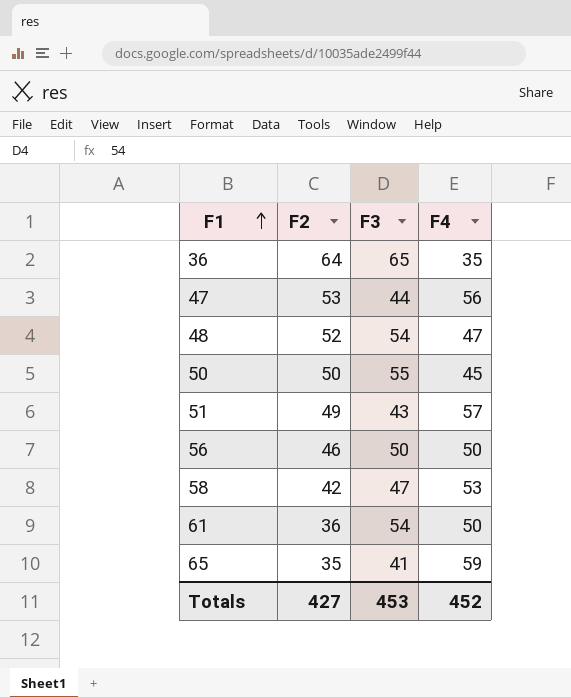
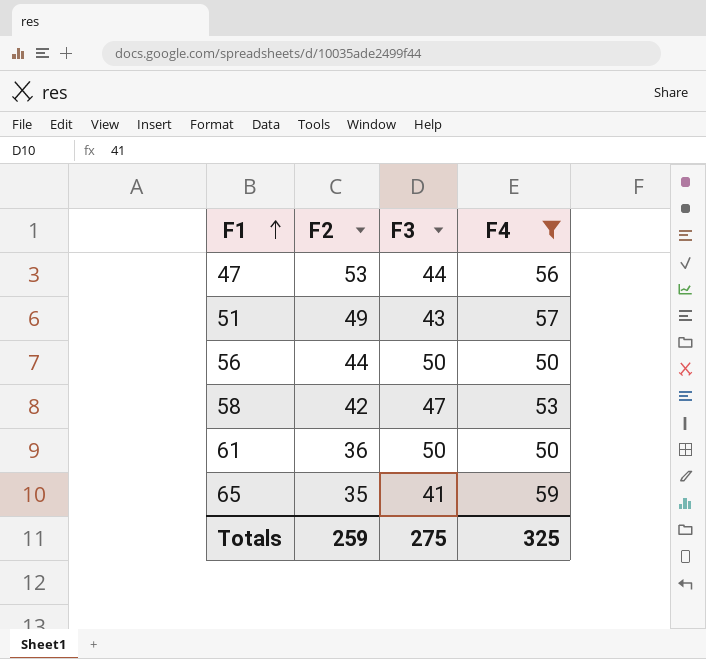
filter: none -> F4 >= 50
56 | F2: 46 -> 44
61 | F3: 54 -> 50
Totals | F2: 427 -> 259
Totals | F3: 453 -> 275
Totals | F4: 452 -> 325

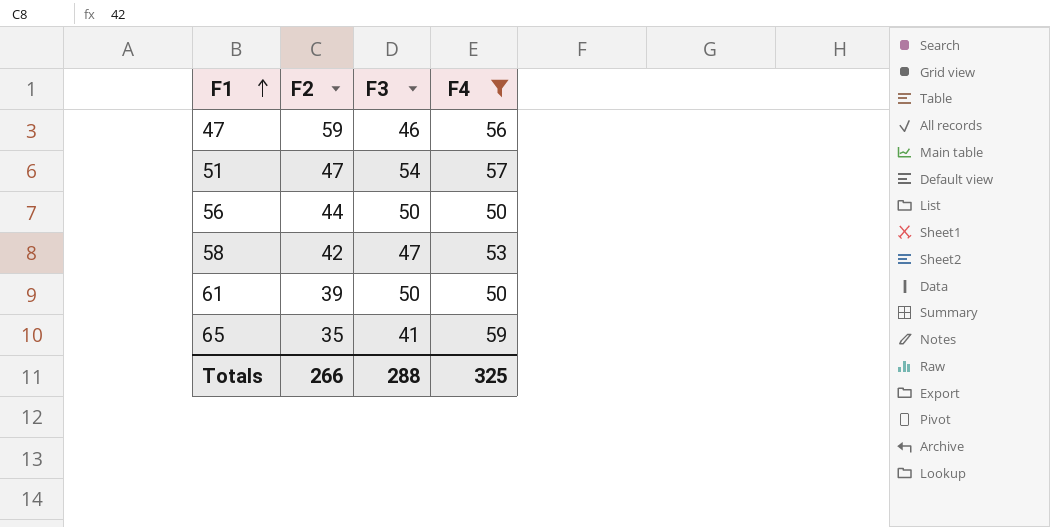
47 | F2: 53 -> 59
47 | F3: 44 -> 46
51 | F2: 49 -> 47
51 | F3: 43 -> 54
61 | F2: 36 -> 39
Totals | F2: 259 -> 266
Totals | F3: 275 -> 288

